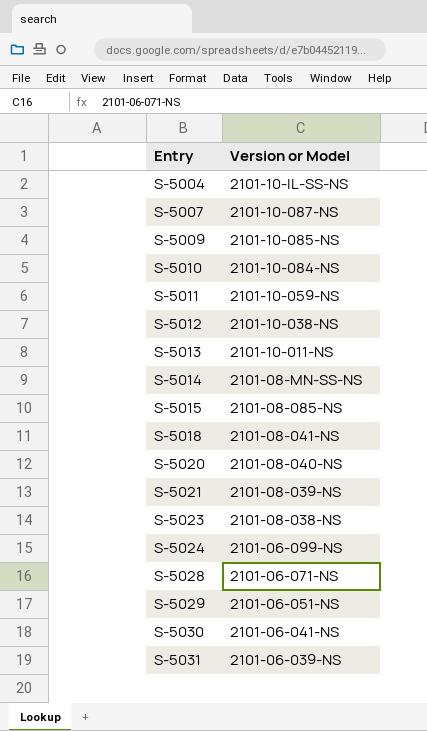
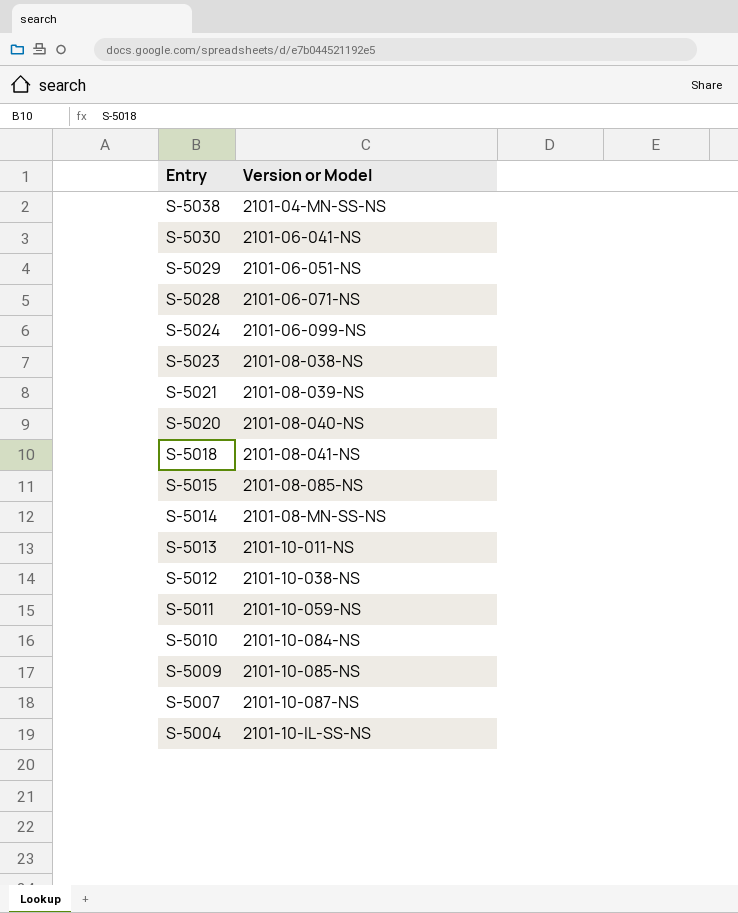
row order: Entry ascending -> Entry descending
row S-5031: 2101-06-039-NS -> none
row S-5038: none -> 2101-04-MN-SS-NS

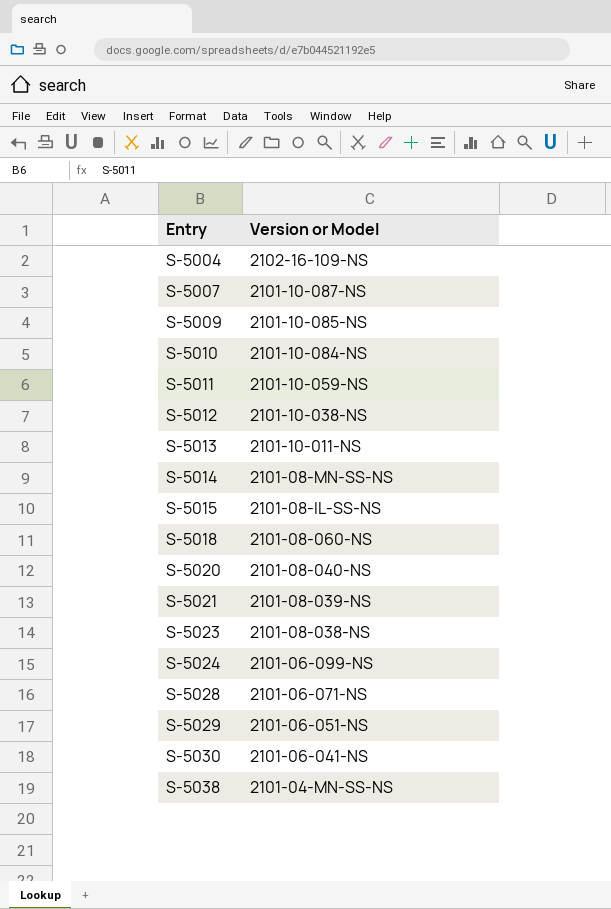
row order: Entry descending -> Entry ascending
S-5004 | Version or Model: 2101-10-IL-SS-NS -> 2102-16-109-NS
S-5015 | Version or Model: 2101-08-085-NS -> 2101-08-IL-SS-NS
S-5018 | Version or Model: 2101-08-041-NS -> 2101-08-060-NS

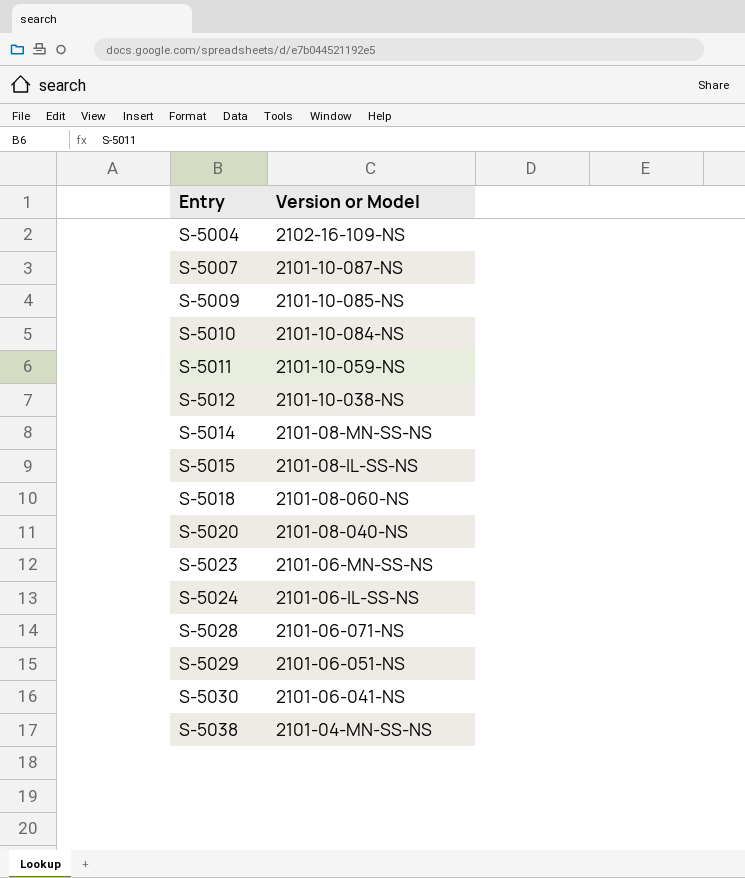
row S-5013: 2101-10-011-NS -> none
row S-5021: 2101-08-039-NS -> none
S-5023 | Version or Model: 2101-08-038-NS -> 2101-06-MN-SS-NS
S-5024 | Version or Model: 2101-06-099-NS -> 2101-06-IL-SS-NS

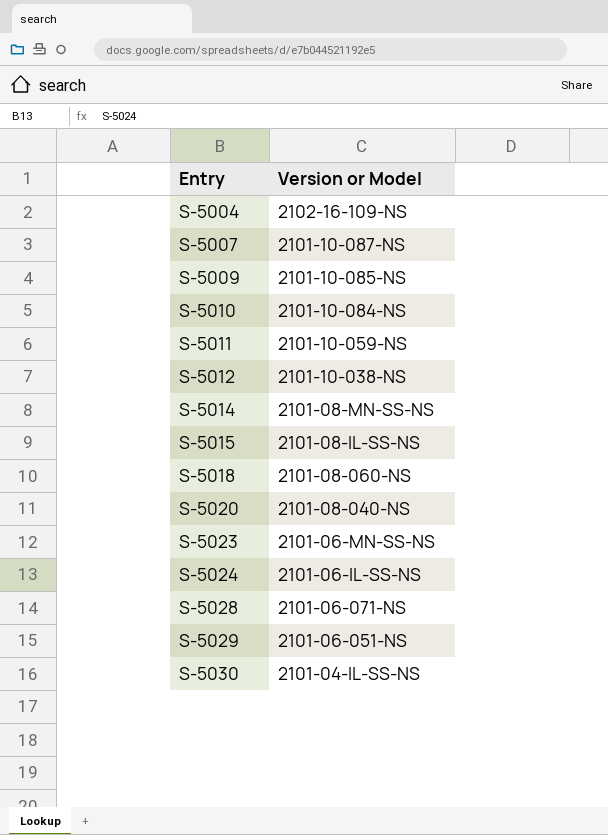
row S-5038: 2101-04-MN-SS-NS -> none
S-5030 | Version or Model: 2101-06-041-NS -> 2101-04-IL-SS-NS

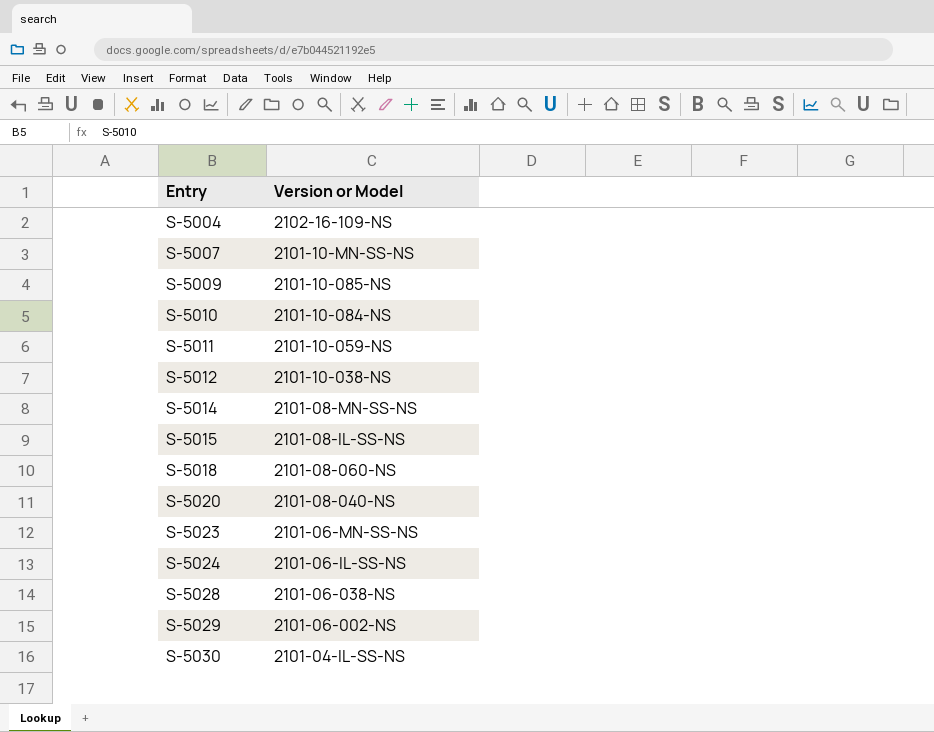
S-5007 | Version or Model: 2101-10-087-NS -> 2101-10-MN-SS-NS
S-5028 | Version or Model: 2101-06-071-NS -> 2101-06-038-NS
S-5029 | Version or Model: 2101-06-051-NS -> 2101-06-002-NS

